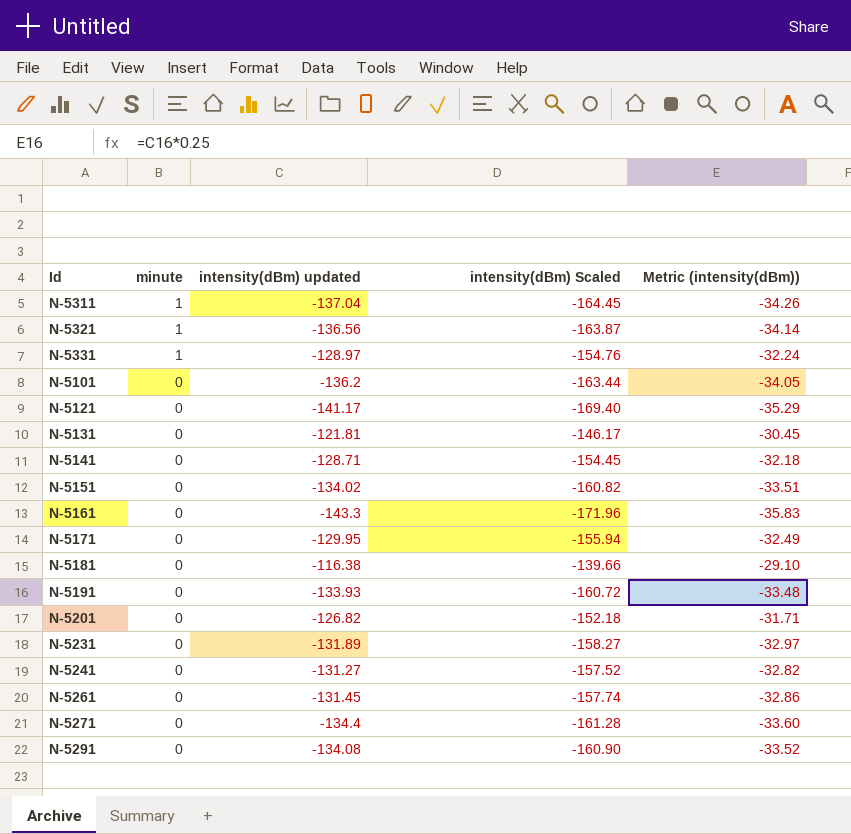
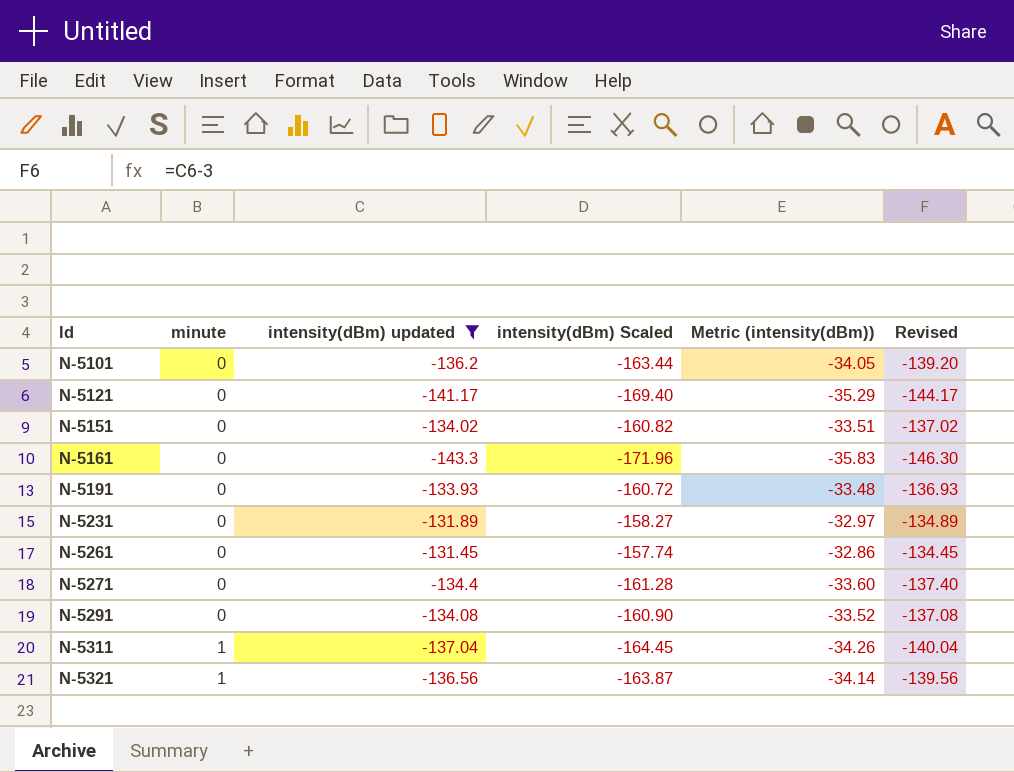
filter: none -> intensity(dBm) updated <= -131.45
row order: minute descending -> Id ascending
column Revised | formula: none -> [intensity(dBm) updated] - 3

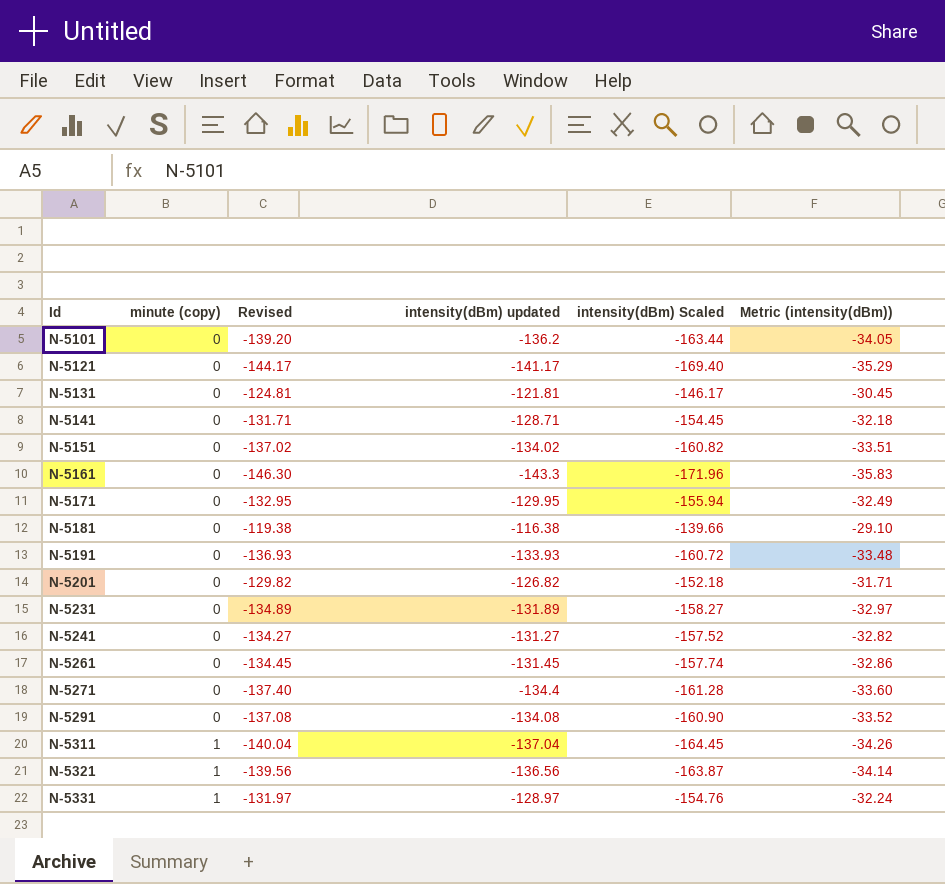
filter: intensity(dBm) updated <= -131.45 -> none
column name: minute -> minute (copy)
column Revised | position: 6 -> 3

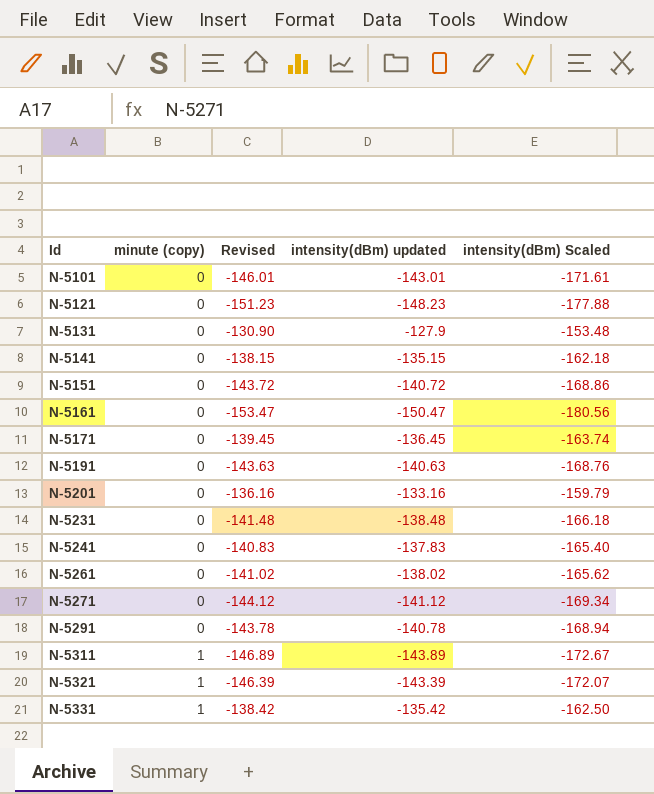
column Metric (intensity(dBm)) | formula: [intensity(dBm) updated] * 0.25 -> none
row N-5181: 0 | -119.38 | -116.38 | -139.66 | -29.10 -> none
N-5101 | Revised: -139.20 -> -146.01
N-5101 | intensity(dBm) updated: -136.2 -> -143.01
N-5101 | intensity(dBm) Scaled: -163.44 -> -171.61
N-5121 | Revised: -144.17 -> -151.23
N-5121 | intensity(dBm) updated: -141.17 -> -148.23
N-5121 | intensity(dBm) Scaled: -169.40 -> -177.88
N-5131 | Revised: -124.81 -> -130.90
N-5131 | intensity(dBm) updated: -121.81 -> -127.9
N-5131 | intensity(dBm) Scaled: -146.17 -> -153.48
N-5141 | Revised: -131.71 -> -138.15
N-5141 | intensity(dBm) updated: -128.71 -> -135.15
N-5141 | intensity(dBm) Scaled: -154.45 -> -162.18
N-5151 | Revised: -137.02 -> -143.72
N-5151 | intensity(dBm) updated: -134.02 -> -140.72
N-5151 | intensity(dBm) Scaled: -160.82 -> -168.86
N-5161 | Revised: -146.30 -> -153.47
N-5161 | intensity(dBm) updated: -143.3 -> -150.47
N-5161 | intensity(dBm) Scaled: -171.96 -> -180.56
N-5171 | Revised: -132.95 -> -139.45
N-5171 | intensity(dBm) updated: -129.95 -> -136.45
N-5171 | intensity(dBm) Scaled: -155.94 -> -163.74
N-5191 | Revised: -136.93 -> -143.63
N-5191 | intensity(dBm) updated: -133.93 -> -140.63
N-5191 | intensity(dBm) Scaled: -160.72 -> -168.76
N-5201 | Revised: -129.82 -> -136.16
N-5201 | intensity(dBm) updated: -126.82 -> -133.16
N-5201 | intensity(dBm) Scaled: -152.18 -> -159.79
N-5231 | Revised: -134.89 -> -141.48
N-5231 | intensity(dBm) updated: -131.89 -> -138.48
N-5231 | intensity(dBm) Scaled: -158.27 -> -166.18
N-5241 | Revised: -134.27 -> -140.83
N-5241 | intensity(dBm) updated: -131.27 -> -137.83
N-5241 | intensity(dBm) Scaled: -157.52 -> -165.40
N-5261 | Revised: -134.45 -> -141.02
N-5261 | intensity(dBm) updated: -131.45 -> -138.02
N-5261 | intensity(dBm) Scaled: -157.74 -> -165.62
N-5271 | Revised: -137.40 -> -144.12
N-5271 | intensity(dBm) updated: -134.4 -> -141.12
N-5271 | intensity(dBm) Scaled: -161.28 -> -169.34
N-5291 | Revised: -137.08 -> -143.78
N-5291 | intensity(dBm) updated: -134.08 -> -140.78
N-5291 | intensity(dBm) Scaled: -160.90 -> -168.94
N-5311 | Revised: -140.04 -> -146.89
N-5311 | intensity(dBm) updated: -137.04 -> -143.89
N-5311 | intensity(dBm) Scaled: -164.45 -> -172.67
N-5321 | Revised: -139.56 -> -146.39
N-5321 | intensity(dBm) updated: -136.56 -> -143.39
N-5321 | intensity(dBm) Scaled: -163.87 -> -172.07
N-5331 | Revised: -131.97 -> -138.42
N-5331 | intensity(dBm) updated: -128.97 -> -135.42
N-5331 | intensity(dBm) Scaled: -154.76 -> -162.50

